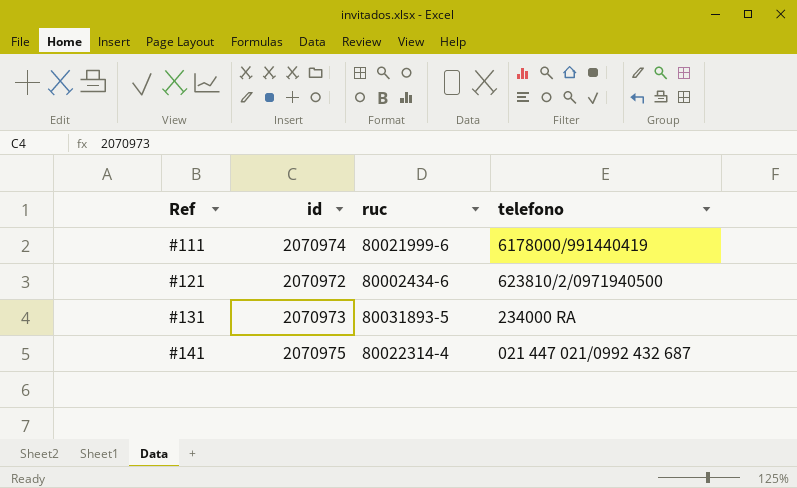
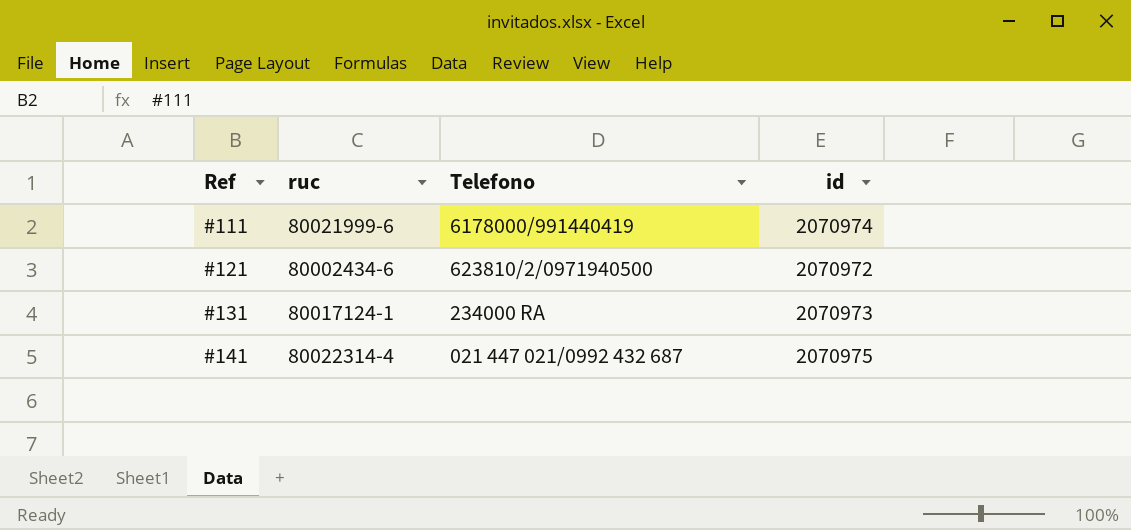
column name: telefono -> Telefono
column id | position: 2 -> 4
#131 | ruc: 80031893-5 -> 80017124-1

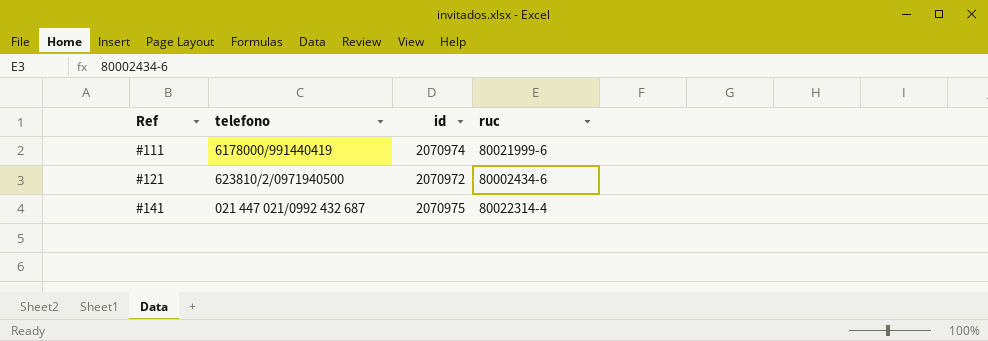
column name: Telefono -> telefono
column ruc | position: 2 -> 4
row #131: 80017124-1 | 234000 RA | 2070973 -> none

